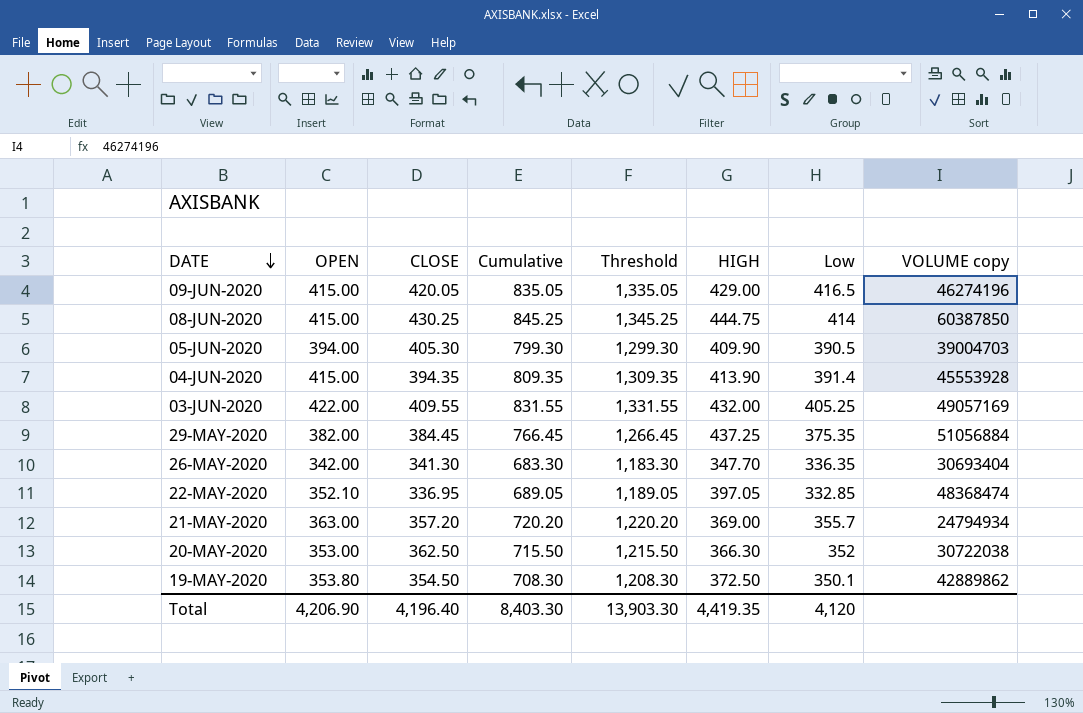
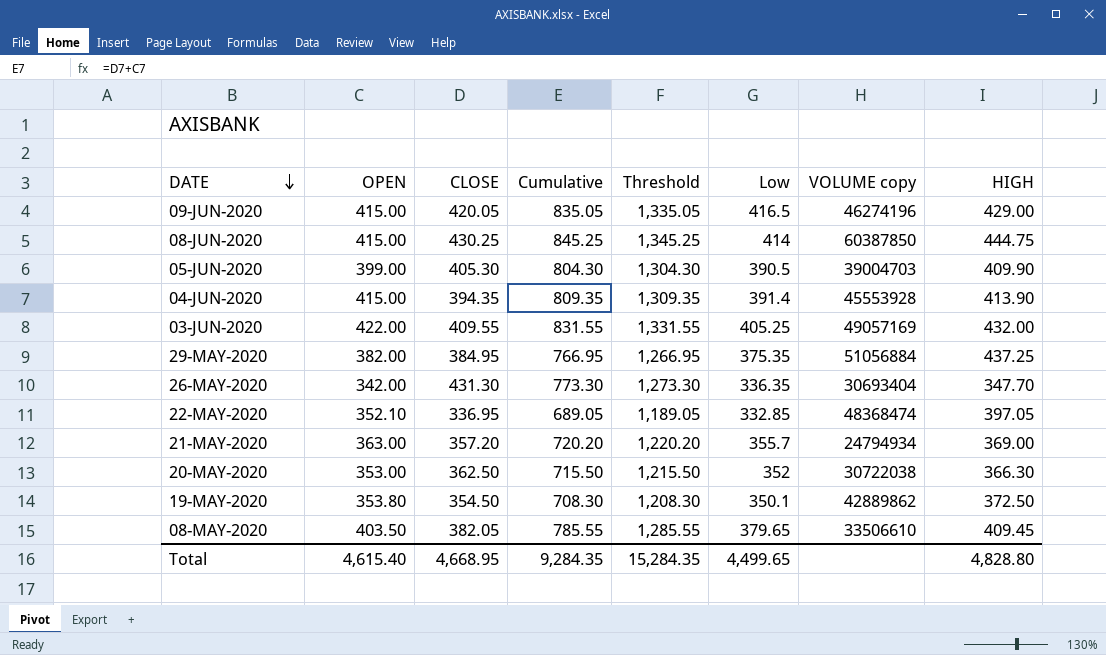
column HIGH | position: 6 -> 8
05-JUN-2020 | OPEN: 394.00 -> 399.00
05-JUN-2020 | Cumulative: 799.30 -> 804.30
05-JUN-2020 | Threshold: 1,299.30 -> 1,304.30
29-MAY-2020 | CLOSE: 384.45 -> 384.95
29-MAY-2020 | Cumulative: 766.45 -> 766.95
29-MAY-2020 | Threshold: 1,266.45 -> 1,266.95
26-MAY-2020 | CLOSE: 341.30 -> 431.30
26-MAY-2020 | Cumulative: 683.30 -> 773.30
26-MAY-2020 | Threshold: 1,183.30 -> 1,273.30
row 08-MAY-2020: none -> 403.50 | 382.05 | 785.55 | 1,285.55 | 379.65 | 33506610 | 409.45
Total | OPEN: 4,206.90 -> 4,615.40
Total | CLOSE: 4,196.40 -> 4,668.95
Total | Cumulative: 8,403.30 -> 9,284.35
Total | Threshold: 13,903.30 -> 15,284.35
Total | Low: 4,120 -> 4,499.65
Total | HIGH: 4,419.35 -> 4,828.80

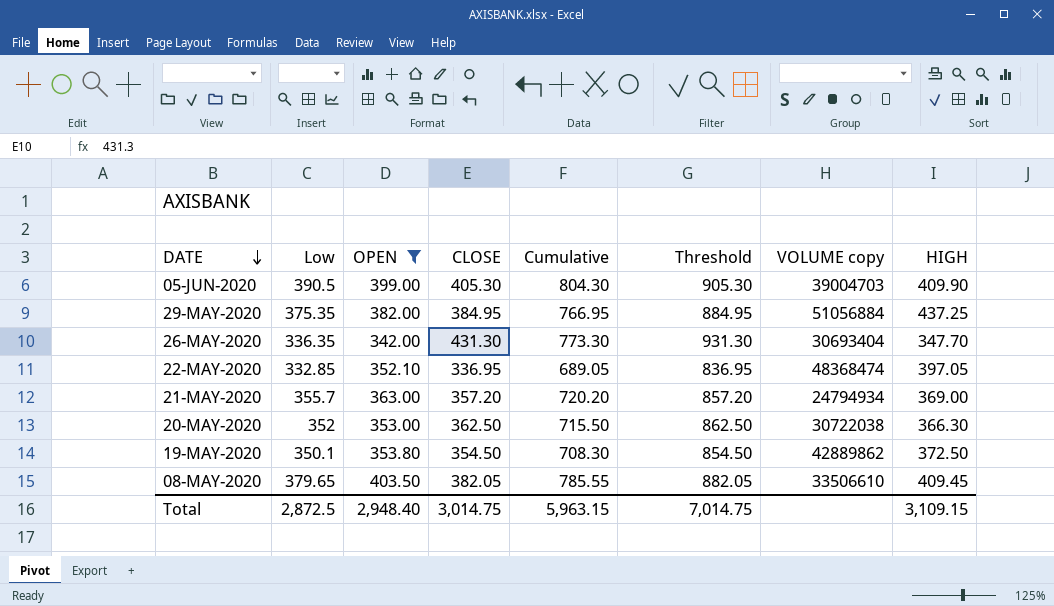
filter: none -> OPEN <= 403.50
column Low | position: 6 -> 2
column Threshold | formula: [Cumulative] + 500 -> [CLOSE] + 500
Total | Low: 4,499.65 -> 2,872.5
Total | OPEN: 4,615.40 -> 2,948.40
Total | CLOSE: 4,668.95 -> 3,014.75
Total | Cumulative: 9,284.35 -> 5,963.15
Total | Threshold: 15,284.35 -> 7,014.75
Total | HIGH: 4,828.80 -> 3,109.15

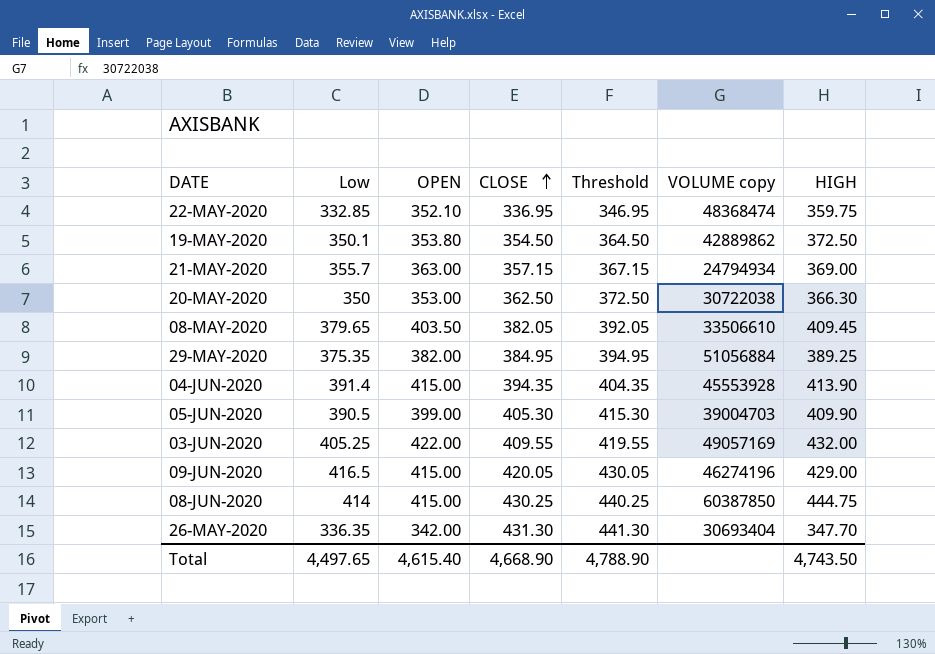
filter: OPEN <= 403.50 -> none
row order: DATE descending -> CLOSE ascending
column Cumulative | formula: [OPEN] + [CLOSE] -> none
column Threshold | formula: [CLOSE] + 500 -> [CLOSE] + 10
22-MAY-2020 | HIGH: 397.05 -> 359.75
21-MAY-2020 | CLOSE: 357.20 -> 357.15
20-MAY-2020 | Low: 352 -> 350
29-MAY-2020 | HIGH: 437.25 -> 389.25
Total | Low: 2,872.5 -> 4,497.65
Total | OPEN: 2,948.40 -> 4,615.40
Total | CLOSE: 3,014.75 -> 4,668.90
Total | Threshold: 7,014.75 -> 4,788.90
Total | HIGH: 3,109.15 -> 4,743.50

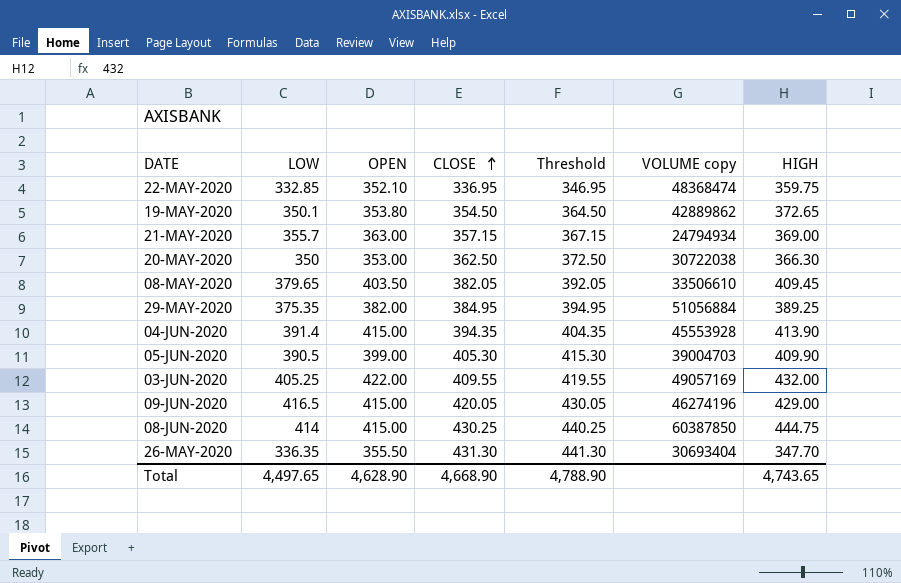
column name: Low -> LOW
19-MAY-2020 | HIGH: 372.50 -> 372.65
26-MAY-2020 | OPEN: 342.00 -> 355.50
Total | OPEN: 4,615.40 -> 4,628.90
Total | HIGH: 4,743.50 -> 4,743.65

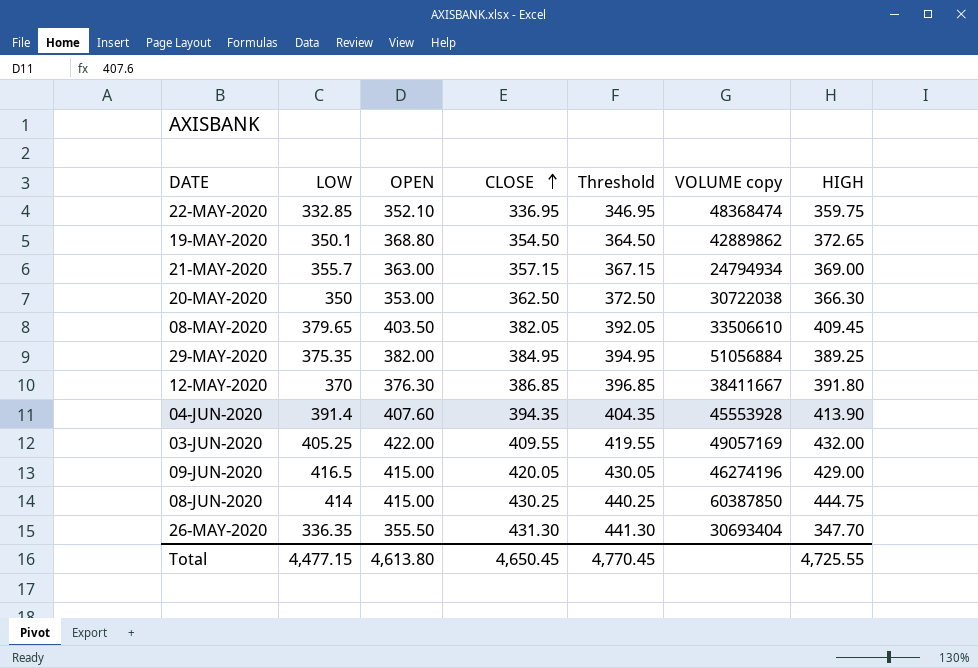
row 05-JUN-2020: 390.5 | 399.00 | 405.30 | 415.30 | 39004703 | 409.90 -> none
19-MAY-2020 | OPEN: 353.80 -> 368.80
row 12-MAY-2020: none -> 370 | 376.30 | 386.85 | 396.85 | 38411667 | 391.80
04-JUN-2020 | OPEN: 415.00 -> 407.60
Total | LOW: 4,497.65 -> 4,477.15
Total | OPEN: 4,628.90 -> 4,613.80
Total | CLOSE: 4,668.90 -> 4,650.45
Total | Threshold: 4,788.90 -> 4,770.45
Total | HIGH: 4,743.65 -> 4,725.55

